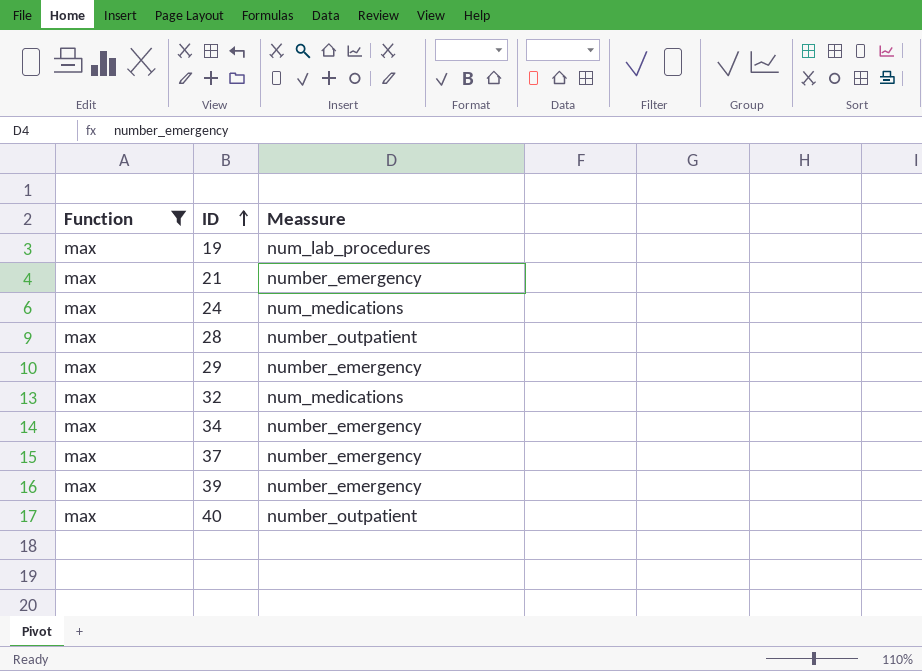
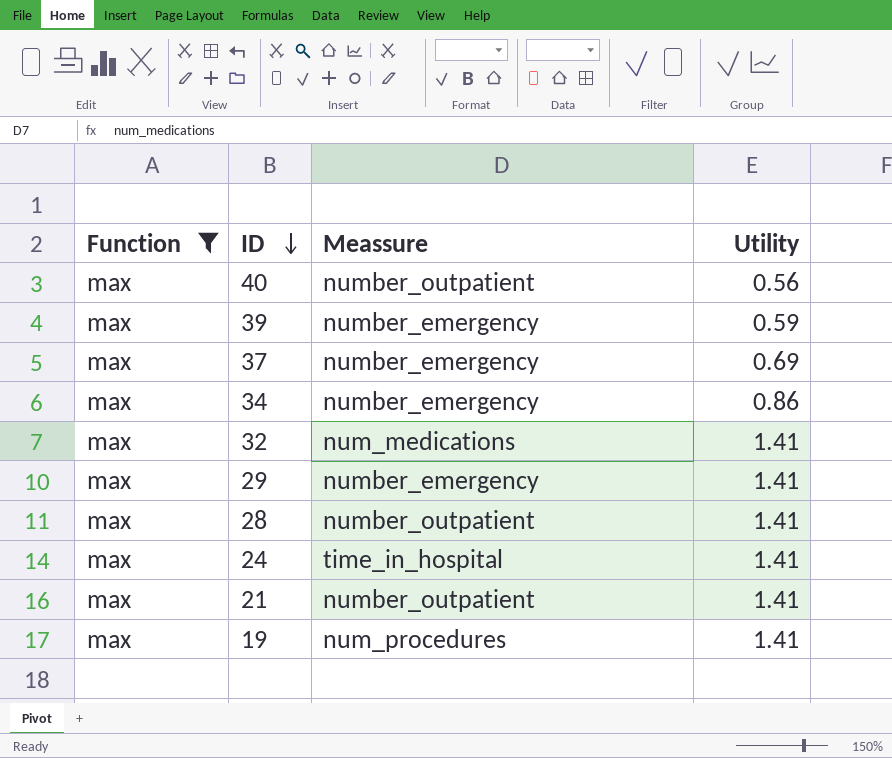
row order: ID ascending -> ID descending
column Utility | position: none -> 4
24 | Meassure: num_medications -> time_in_hospital
21 | Meassure: number_emergency -> number_outpatient
19 | Meassure: num_lab_procedures -> num_procedures

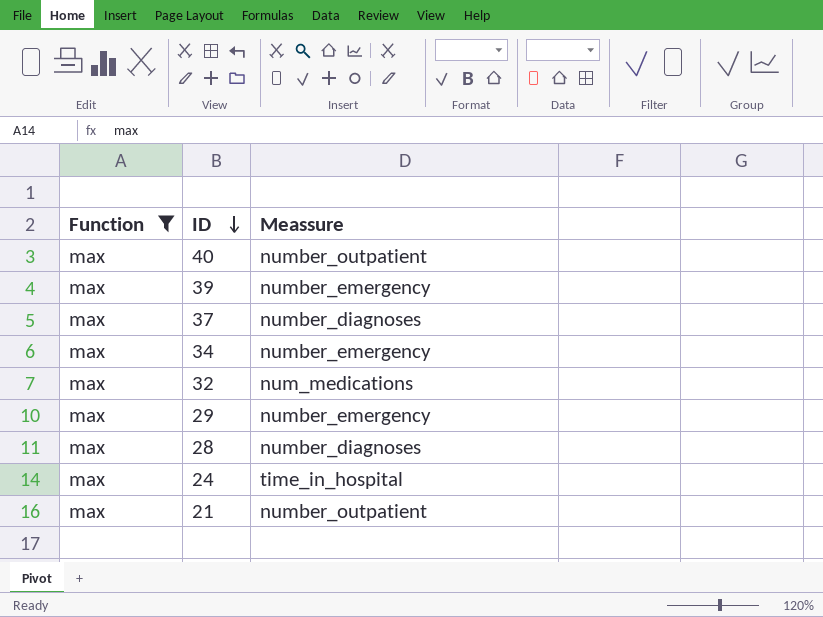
column Utility | position: 4 -> none
row 19: max | num_procedures | 1.41 -> none
37 | Meassure: number_emergency -> number_diagnoses
28 | Meassure: number_outpatient -> number_diagnoses

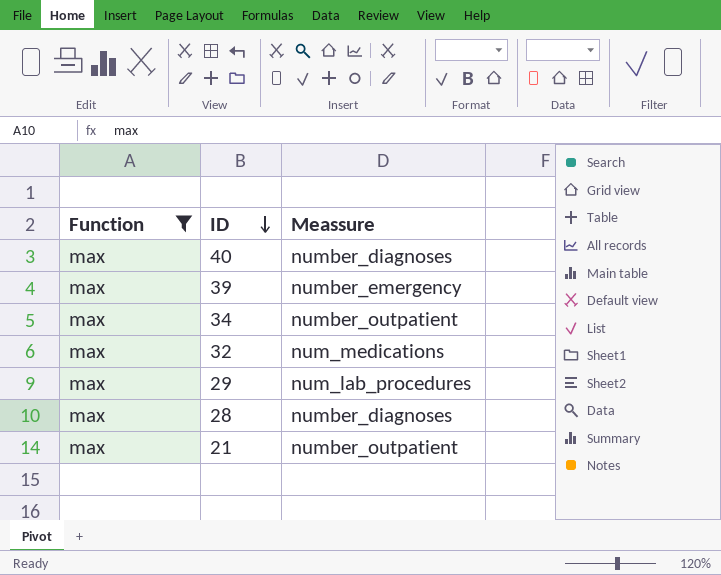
row 37: max | number_diagnoses -> none
row 24: max | time_in_hospital -> none
40 | Meassure: number_outpatient -> number_diagnoses
34 | Meassure: number_emergency -> number_outpatient
29 | Meassure: number_emergency -> num_lab_procedures

